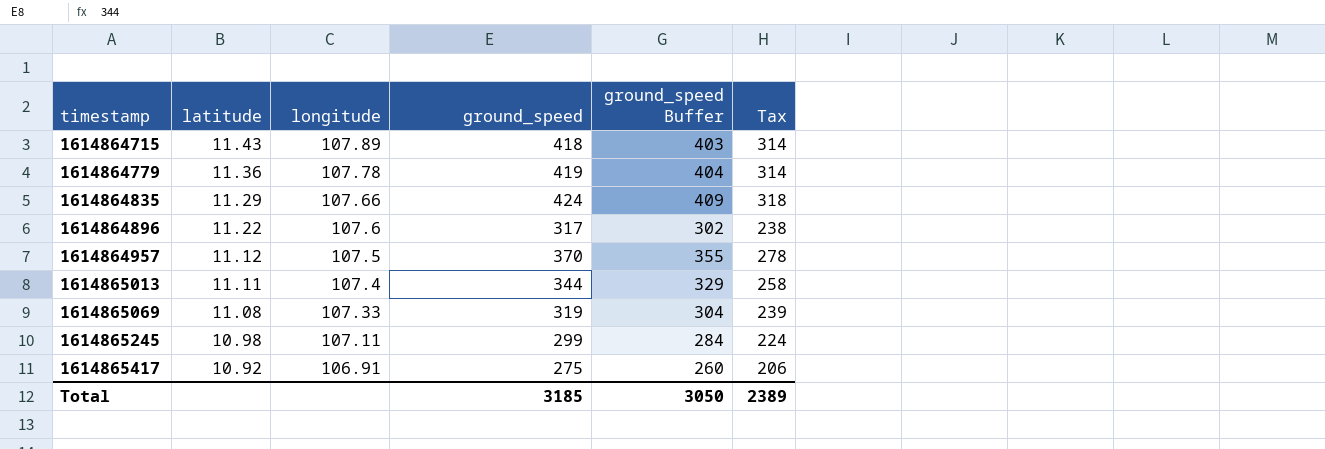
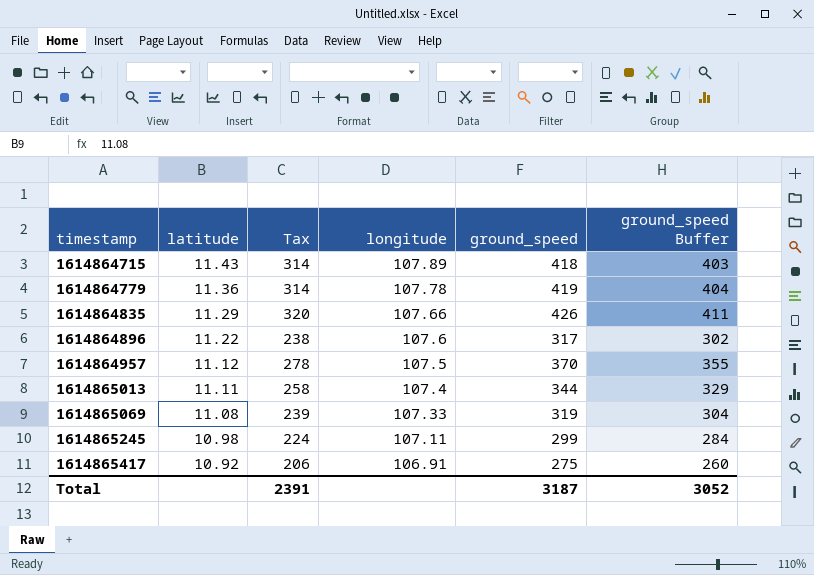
column Tax | position: 6 -> 3
1614864835 | Tax: 318 -> 320
1614864835 | ground_speed: 424 -> 426
1614864835 | ground_speed Buffer: 409 -> 411
Total | Tax: 2389 -> 2391
Total | ground_speed: 3185 -> 3187
Total | ground_speed Buffer: 3050 -> 3052

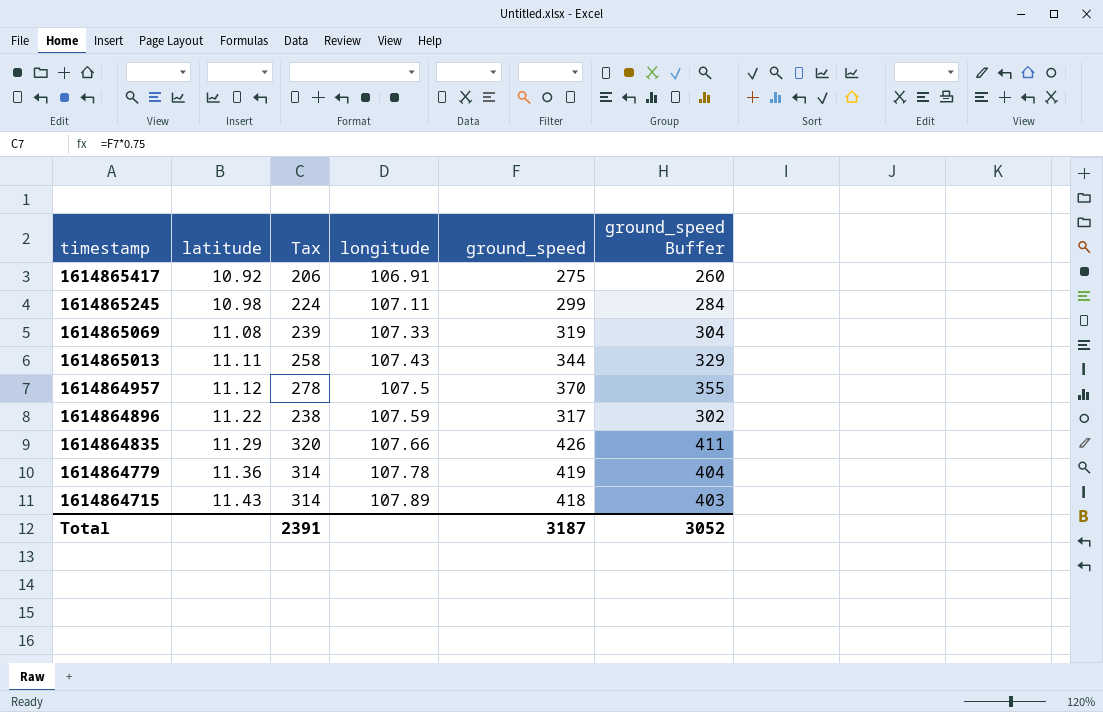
row order: timestamp ascending -> timestamp descending
1614865013 | longitude: 107.4 -> 107.43
1614864896 | longitude: 107.6 -> 107.59

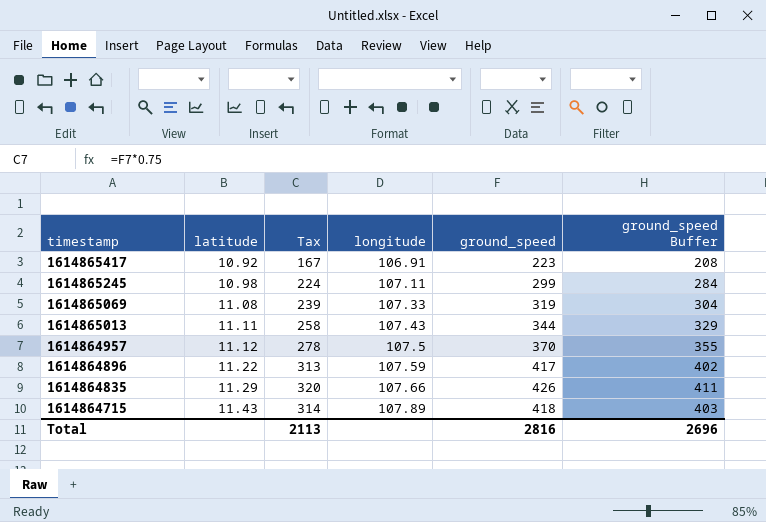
row 1614864779: 11.36 | 314 | 107.78 | 419 | 404 -> none
1614865417 | Tax: 206 -> 167
1614865417 | ground_speed: 275 -> 223
1614865417 | ground_speed Buffer: 260 -> 208
1614864896 | Tax: 238 -> 313
1614864896 | ground_speed: 317 -> 417
1614864896 | ground_speed Buffer: 302 -> 402
Total | Tax: 2391 -> 2113
Total | ground_speed: 3187 -> 2816
Total | ground_speed Buffer: 3052 -> 2696

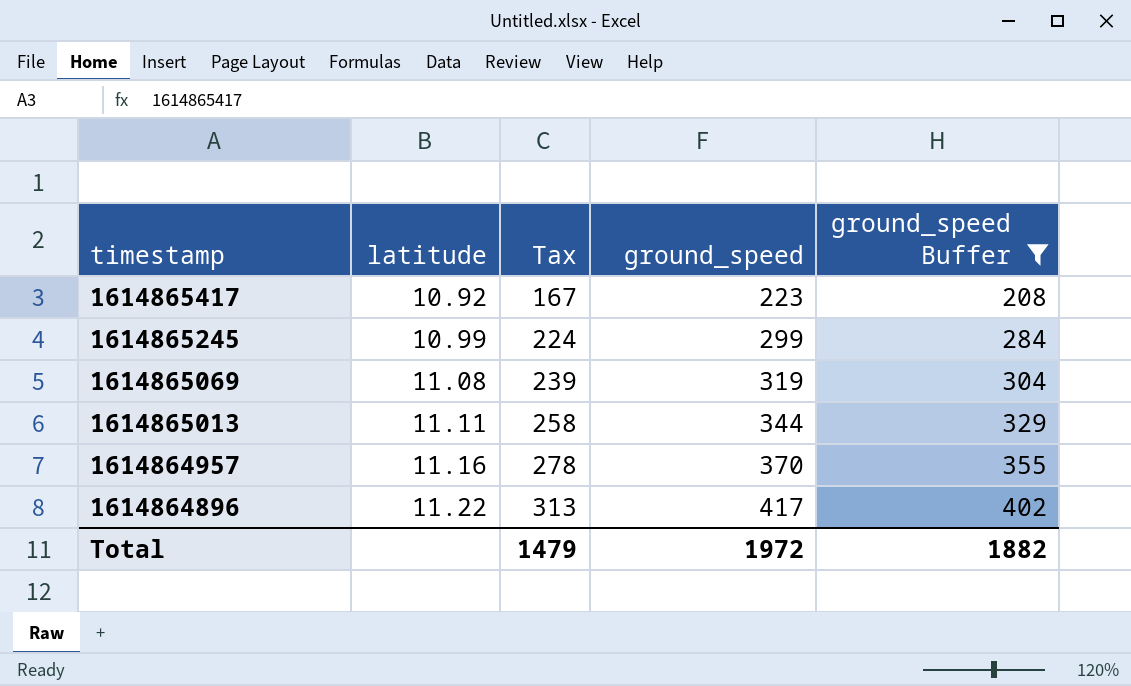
filter: none -> ground_speed Buffer <= 402
column longitude | position: 4 -> none
1614865245 | latitude: 10.98 -> 10.99
1614864957 | latitude: 11.12 -> 11.16
Total | Tax: 2113 -> 1479
Total | ground_speed: 2816 -> 1972
Total | ground_speed Buffer: 2696 -> 1882

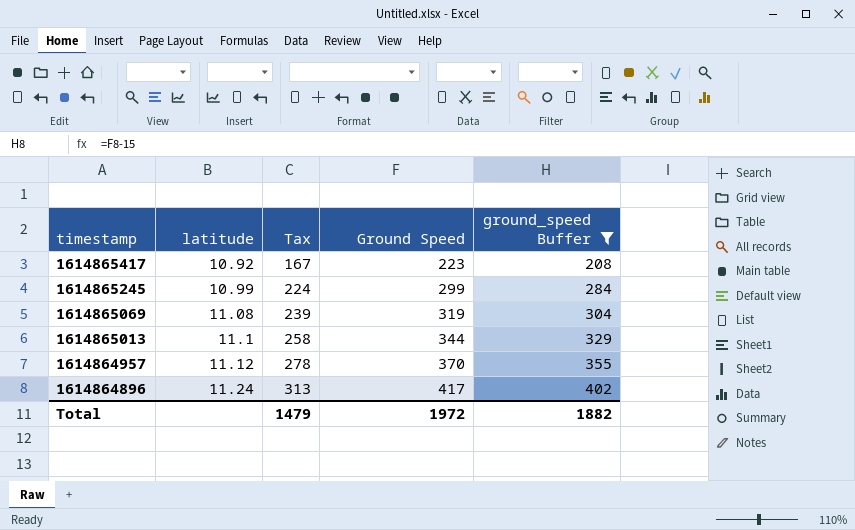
column name: ground_speed -> Ground Speed
1614865013 | latitude: 11.11 -> 11.1
1614864957 | latitude: 11.16 -> 11.12
1614864896 | latitude: 11.22 -> 11.24

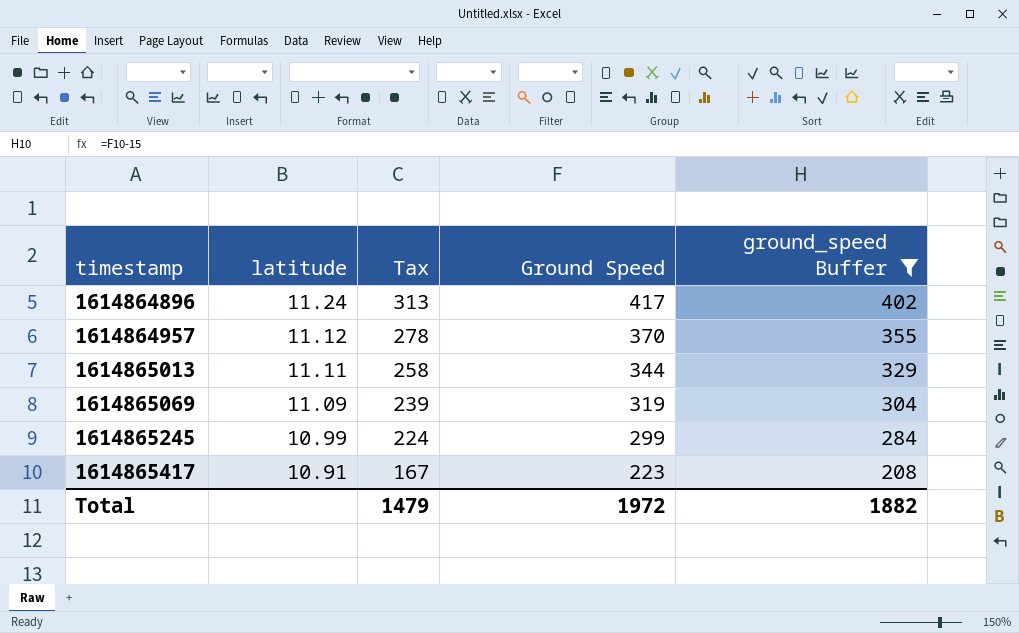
row order: timestamp descending -> timestamp ascending
1614865013 | latitude: 11.1 -> 11.11
1614865069 | latitude: 11.08 -> 11.09
1614865417 | latitude: 10.92 -> 10.91

